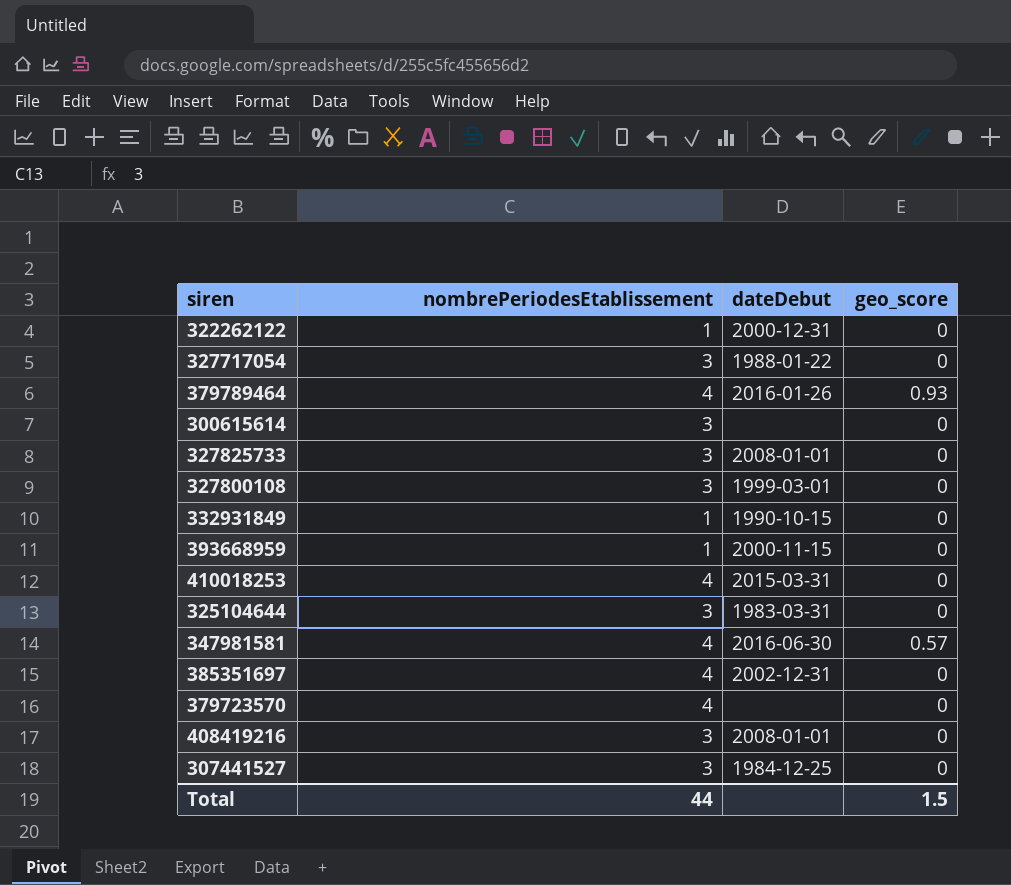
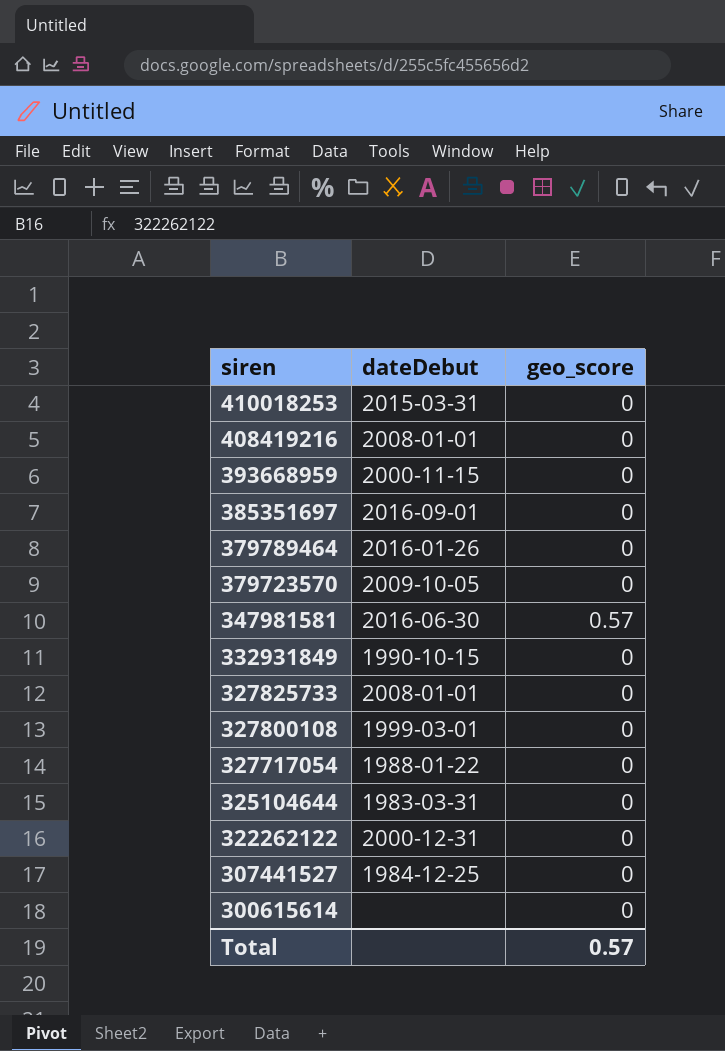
row order: none -> siren descending
column nombrePeriodesEtablissement | position: 2 -> none
385351697 | dateDebut: 2002-12-31 -> 2016-09-01
379789464 | geo_score: 0.93 -> 0
379723570 | dateDebut: none -> 2009-10-05
Total | geo_score: 1.5 -> 0.57

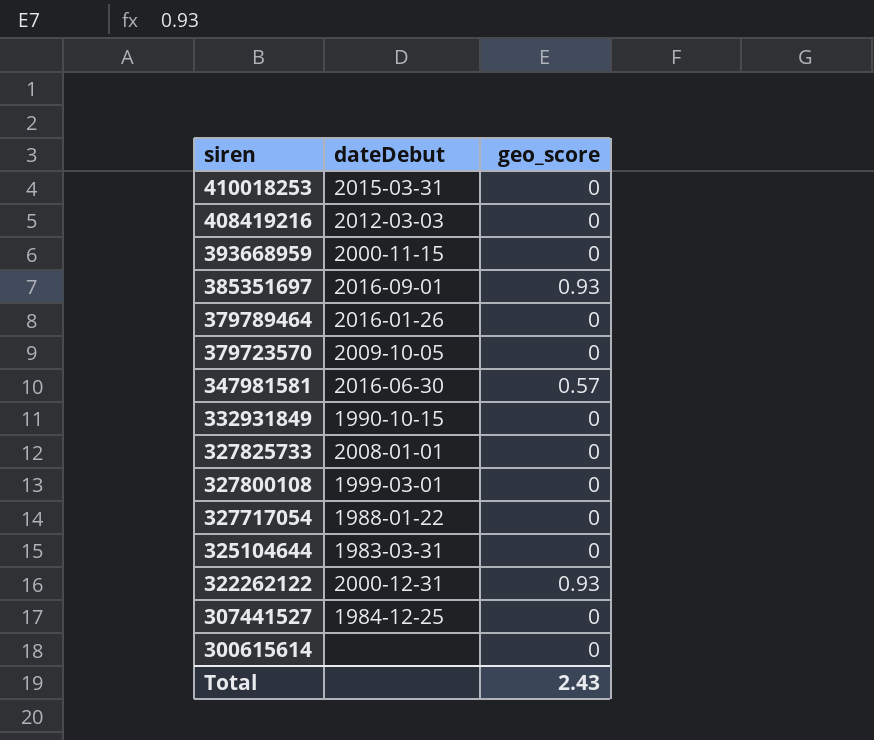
408419216 | dateDebut: 2008-01-01 -> 2012-03-03
385351697 | geo_score: 0 -> 0.93
322262122 | geo_score: 0 -> 0.93
Total | geo_score: 0.57 -> 2.43

